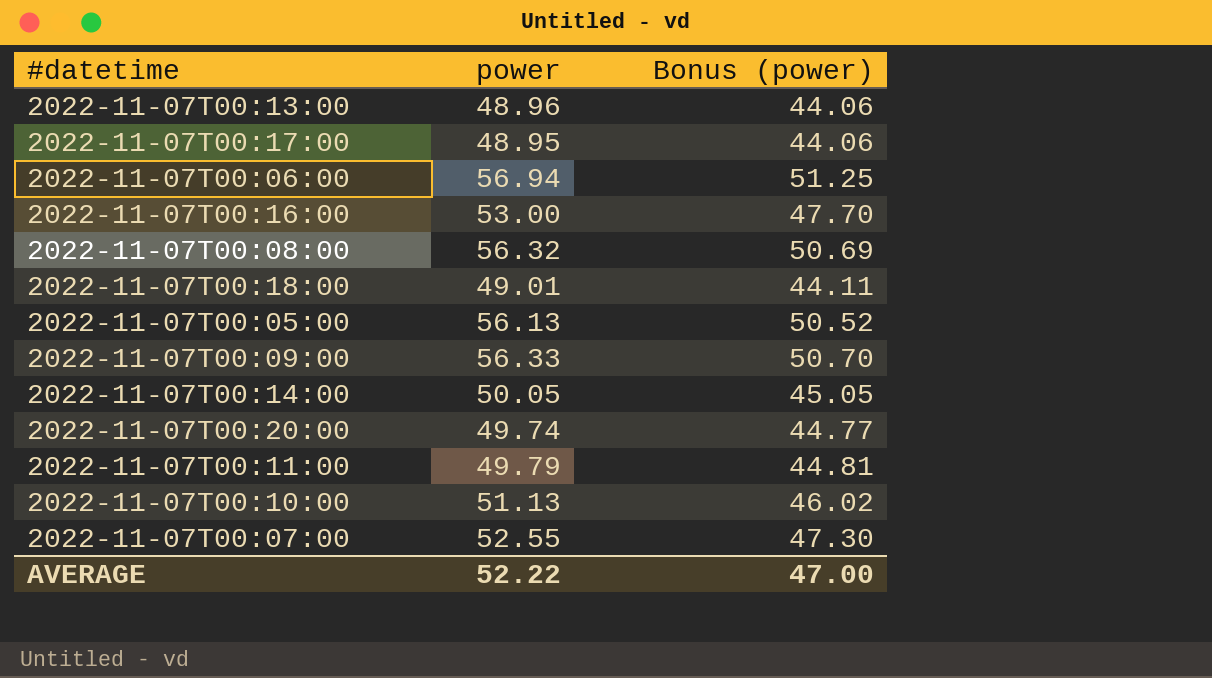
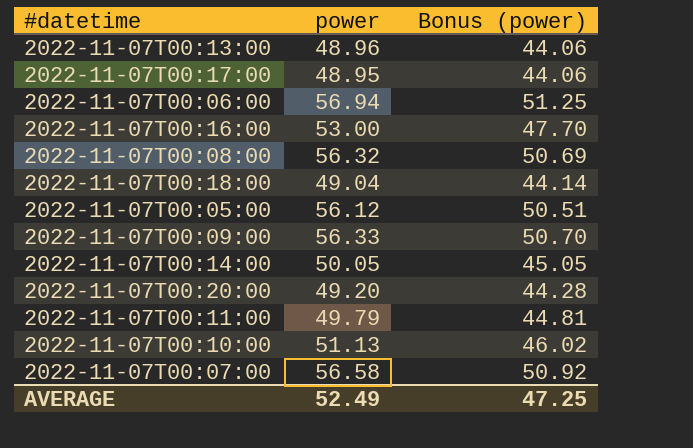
2022-11-07T00:18:00 | power: 49.01 -> 49.04
2022-11-07T00:18:00 | Bonus (power): 44.11 -> 44.14
2022-11-07T00:05:00 | power: 56.13 -> 56.12
2022-11-07T00:05:00 | Bonus (power): 50.52 -> 50.51
2022-11-07T00:20:00 | power: 49.74 -> 49.20
2022-11-07T00:20:00 | Bonus (power): 44.77 -> 44.28
2022-11-07T00:07:00 | power: 52.55 -> 56.58
2022-11-07T00:07:00 | Bonus (power): 47.30 -> 50.92
AVERAGE | power: 52.22 -> 52.49
AVERAGE | Bonus (power): 47.00 -> 47.25

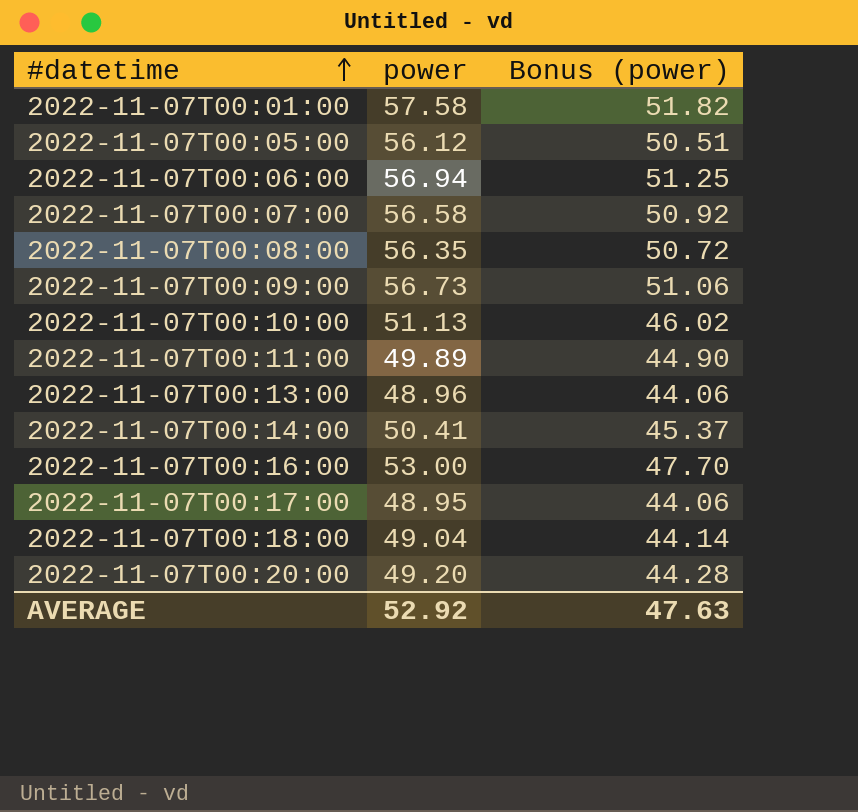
row order: none -> #datetime ascending
row 2022-11-07T00:01:00: none -> 57.58 | 51.82
2022-11-07T00:08:00 | power: 56.32 -> 56.35
2022-11-07T00:08:00 | Bonus (power): 50.69 -> 50.72
2022-11-07T00:09:00 | power: 56.33 -> 56.73
2022-11-07T00:09:00 | Bonus (power): 50.70 -> 51.06
2022-11-07T00:11:00 | power: 49.79 -> 49.89
2022-11-07T00:11:00 | Bonus (power): 44.81 -> 44.90
2022-11-07T00:14:00 | power: 50.05 -> 50.41
2022-11-07T00:14:00 | Bonus (power): 45.05 -> 45.37
AVERAGE | power: 52.49 -> 52.92
AVERAGE | Bonus (power): 47.25 -> 47.63

